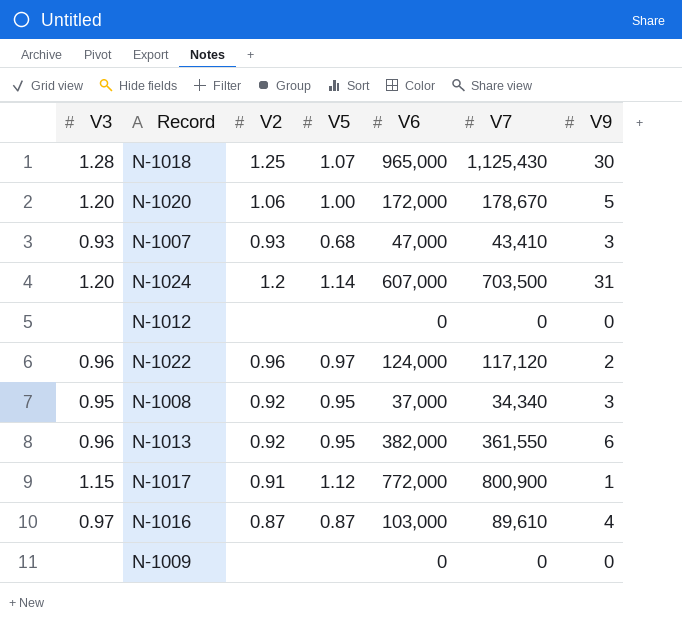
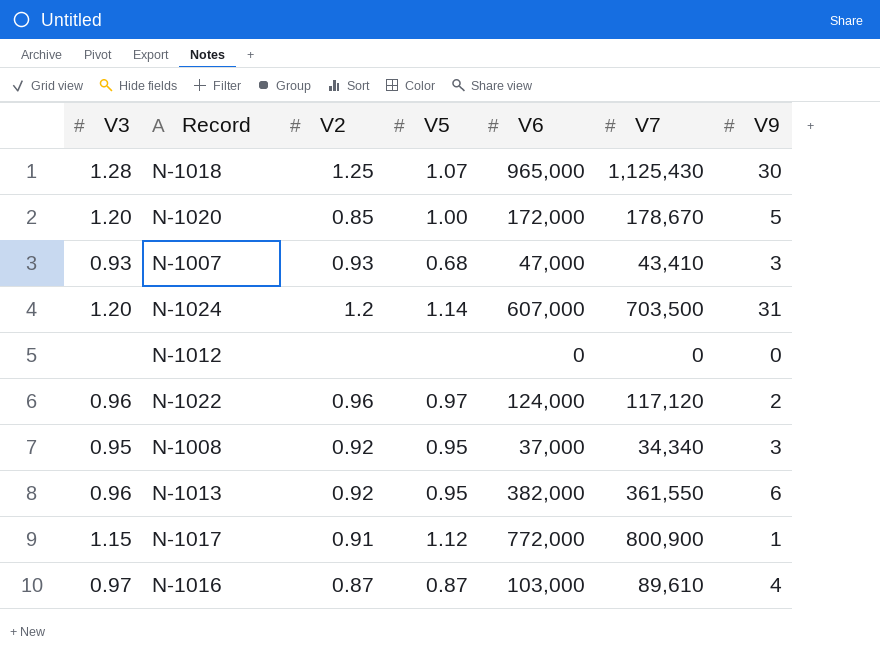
row N-1009: none | none | none | 0 | 0 | 0 -> none
N-1020 | V2: 1.06 -> 0.85

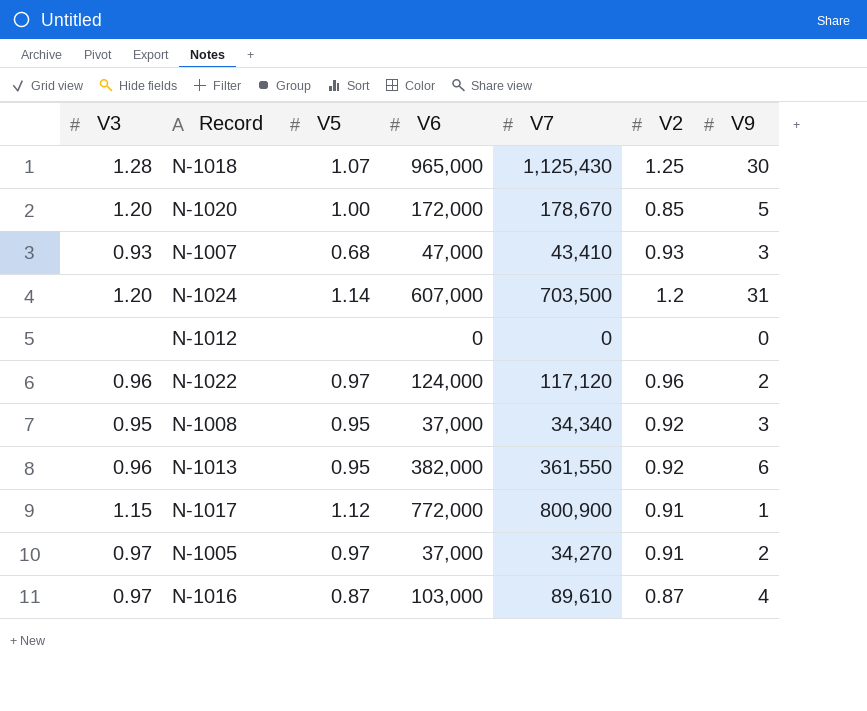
column V2 | position: 3 -> 6
row N-1005: none -> 0.97 | 0.97 | 37,000 | 34,270 | 0.91 | 2

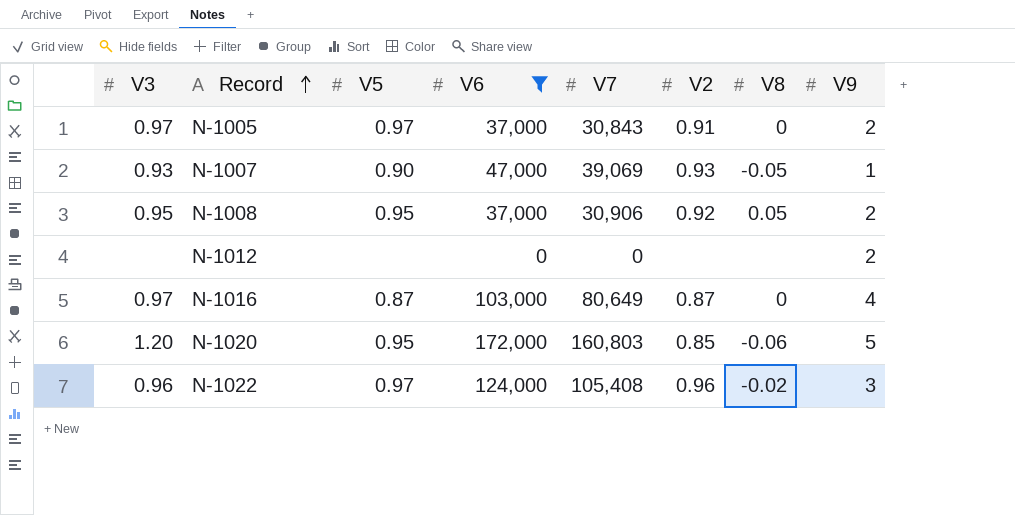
filter: none -> V6 <= 172,000
row order: none -> Record ascending
column V8 | position: none -> 7
N-1005 | V7: 34,270 -> 30,843
N-1007 | V5: 0.68 -> 0.90
N-1007 | V7: 43,410 -> 39,069
N-1007 | V9: 3 -> 1
N-1008 | V7: 34,340 -> 30,906
N-1008 | V9: 3 -> 2
N-1012 | V9: 0 -> 2
N-1016 | V7: 89,610 -> 80,649
N-1020 | V5: 1.00 -> 0.95
N-1020 | V7: 178,670 -> 160,803
N-1022 | V7: 117,120 -> 105,408
N-1022 | V9: 2 -> 3

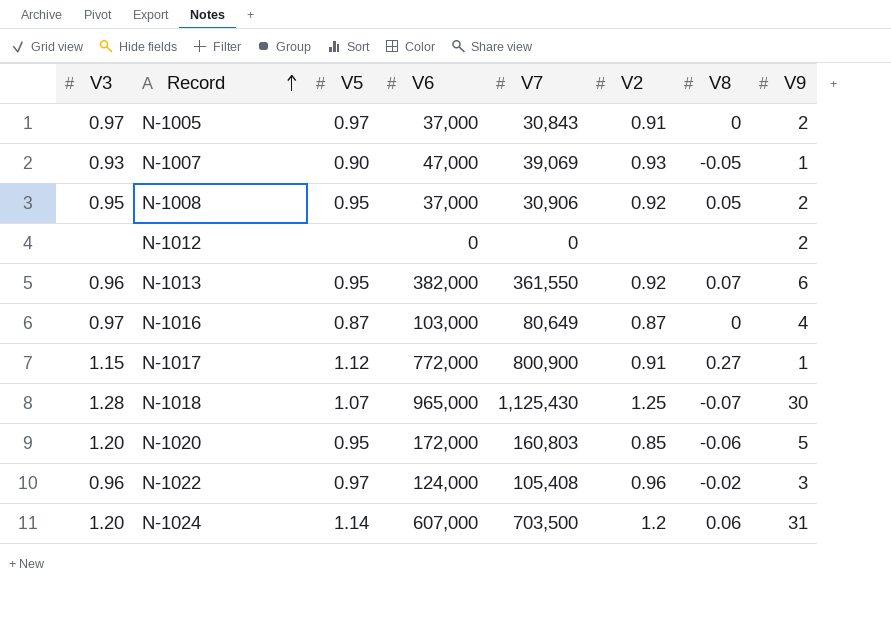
filter: V6 <= 172,000 -> none

